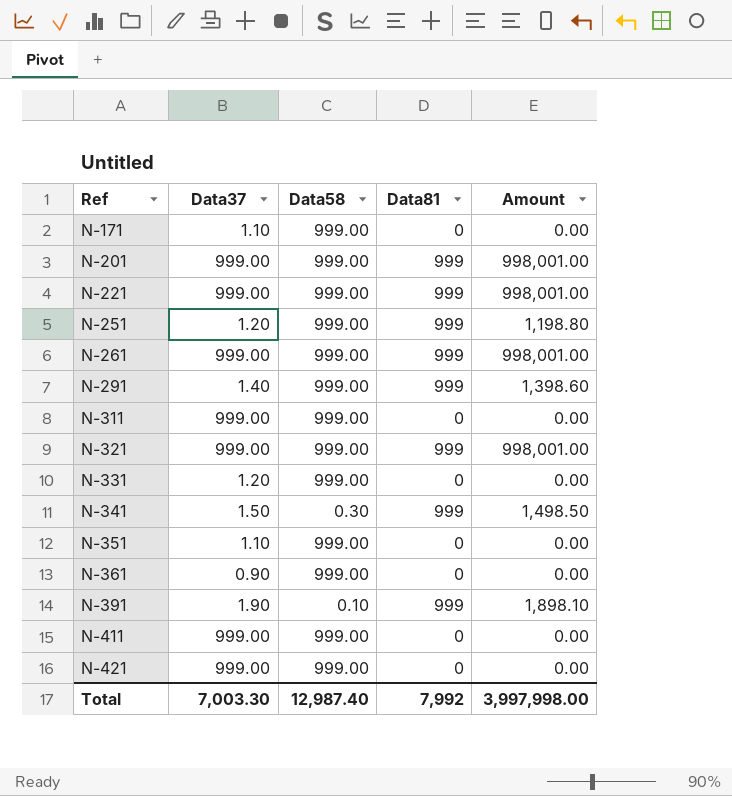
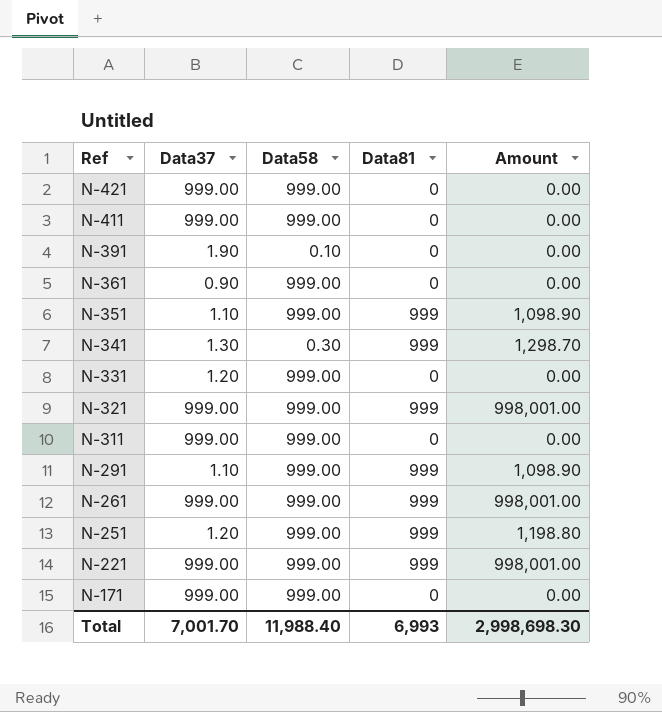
row order: Ref ascending -> Ref descending
row N-201: 999.00 | 999.00 | 999 | 998,001.00 -> none
N-391 | Data81: 999 -> 0
N-391 | Amount: 1,898.10 -> 0.00
N-351 | Data81: 0 -> 999
N-351 | Amount: 0.00 -> 1,098.90
N-341 | Data37: 1.50 -> 1.30
N-341 | Amount: 1,498.50 -> 1,298.70
N-291 | Data37: 1.40 -> 1.10
N-291 | Amount: 1,398.60 -> 1,098.90
N-171 | Data37: 1.10 -> 999.00
Total | Data37: 7,003.30 -> 7,001.70
Total | Data58: 12,987.40 -> 11,988.40
Total | Data81: 7,992 -> 6,993
Total | Amount: 3,997,998.00 -> 2,998,698.30

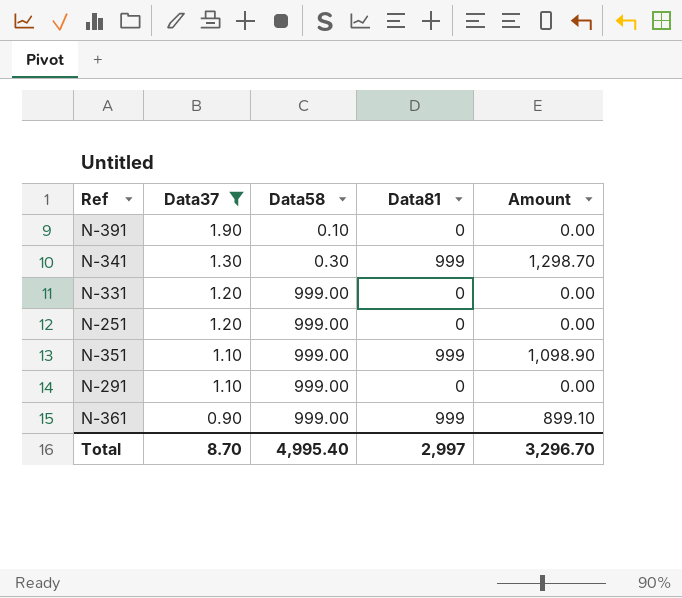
filter: none -> Data37 != 999.00
row order: Ref descending -> Data37 descending
N-251 | Data81: 999 -> 0
N-251 | Amount: 1,198.80 -> 0.00
N-291 | Data81: 999 -> 0
N-291 | Amount: 1,098.90 -> 0.00
N-361 | Data81: 0 -> 999
N-361 | Amount: 0.00 -> 899.10
Total | Data37: 7,001.70 -> 8.70
Total | Data58: 11,988.40 -> 4,995.40
Total | Data81: 6,993 -> 2,997
Total | Amount: 2,998,698.30 -> 3,296.70

